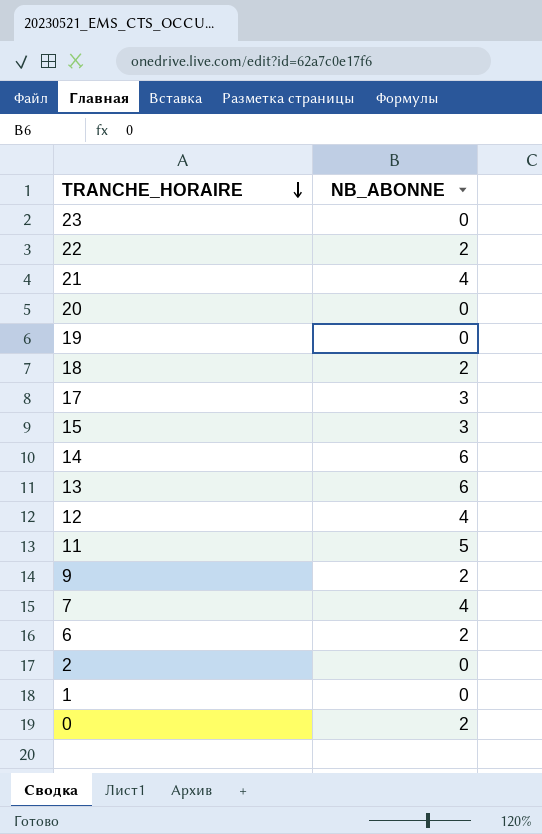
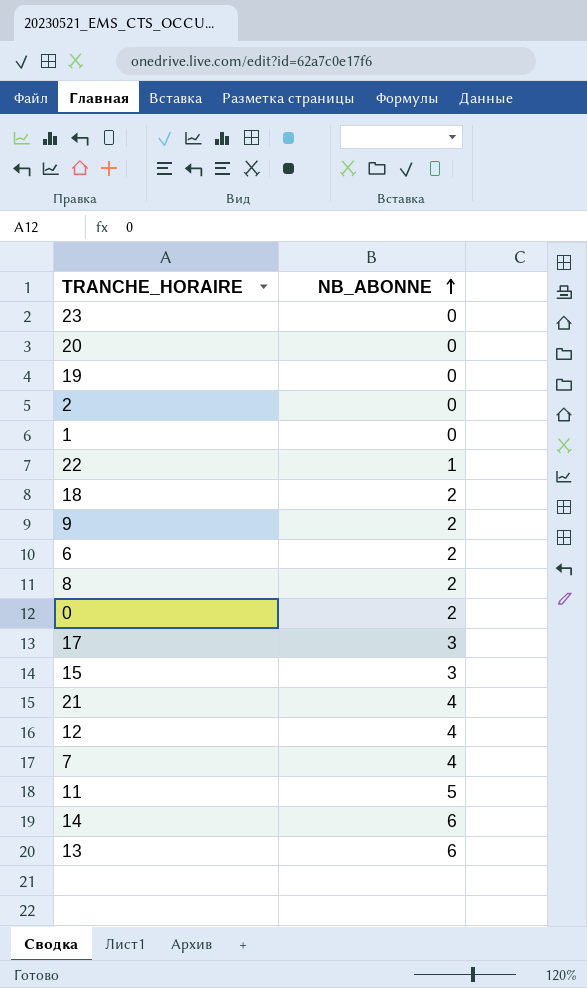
row order: TRANCHE_HORAIRE descending -> NB_ABONNE ascending
22 | NB_ABONNE: 2 -> 1
row 8: none -> 2

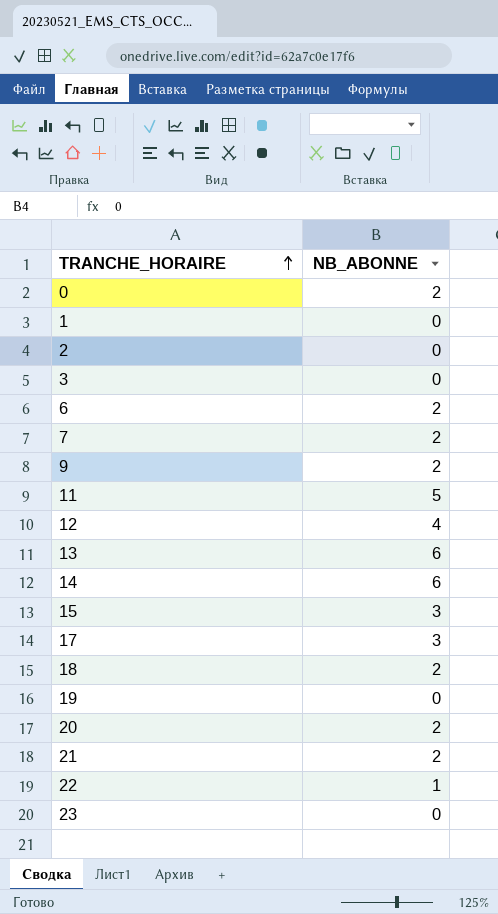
row order: NB_ABONNE ascending -> TRANCHE_HORAIRE ascending
row 8: 2 -> none
row 3: none -> 0
7 | NB_ABONNE: 4 -> 2
20 | NB_ABONNE: 0 -> 2
21 | NB_ABONNE: 4 -> 2

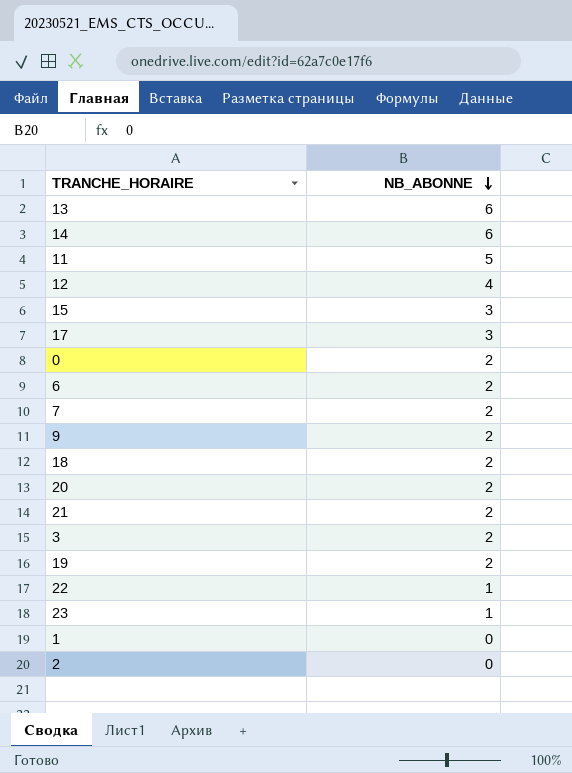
row order: TRANCHE_HORAIRE ascending -> NB_ABONNE descending
3 | NB_ABONNE: 0 -> 2
19 | NB_ABONNE: 0 -> 2
23 | NB_ABONNE: 0 -> 1

